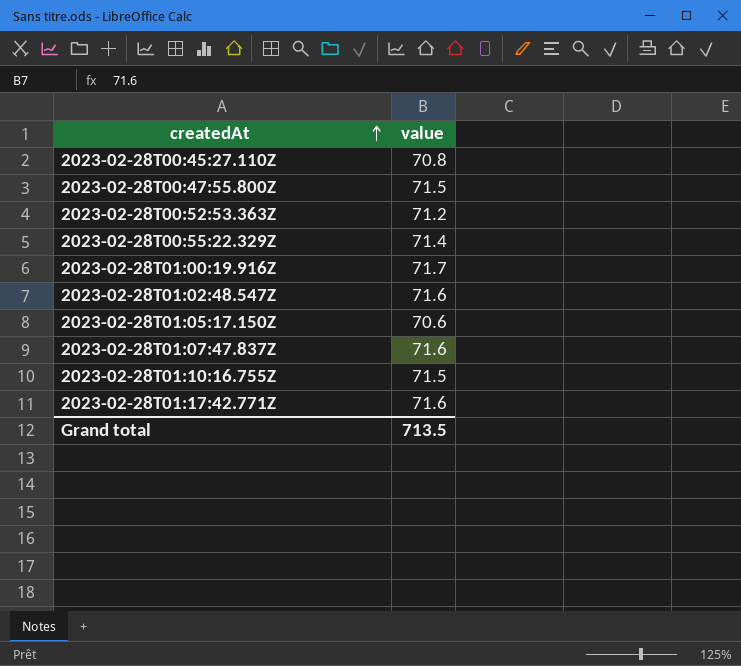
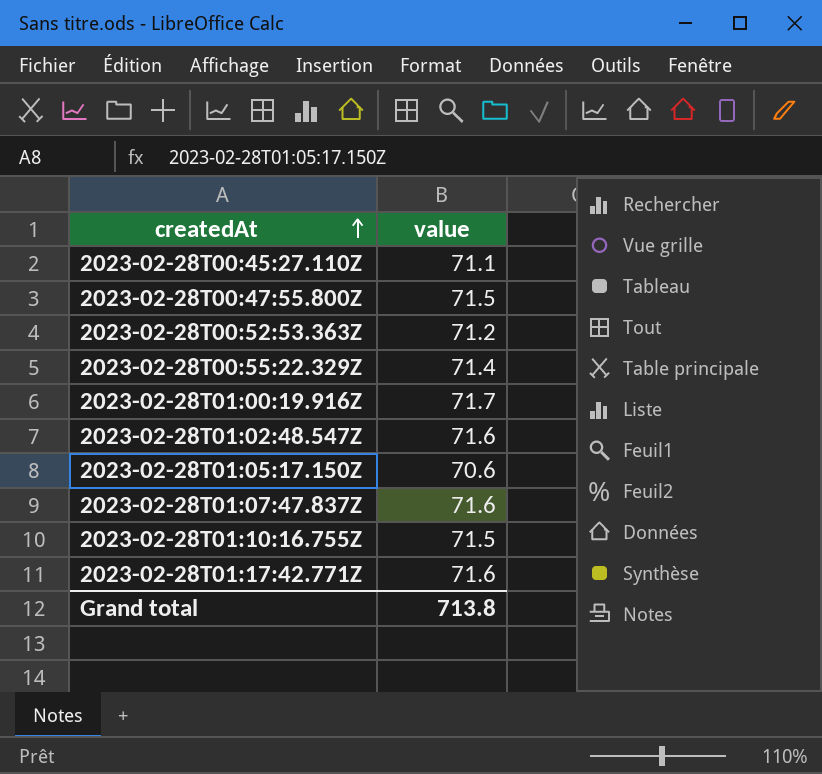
2023-02-28T00:45:27.110Z | value: 70.8 -> 71.1
Grand total | value: 713.5 -> 713.8

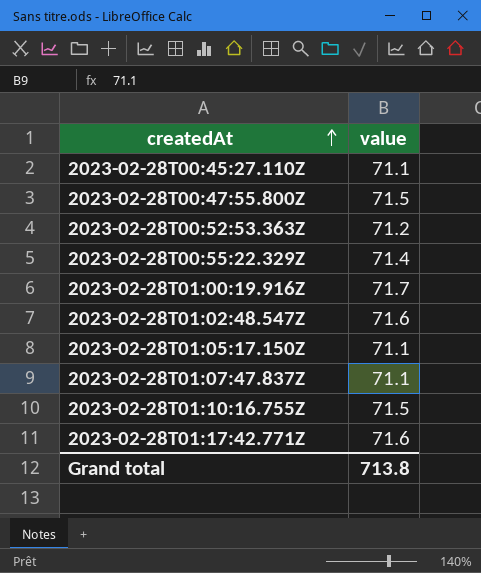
2023-02-28T01:05:17.150Z | value: 70.6 -> 71.1
2023-02-28T01:07:47.837Z | value: 71.6 -> 71.1

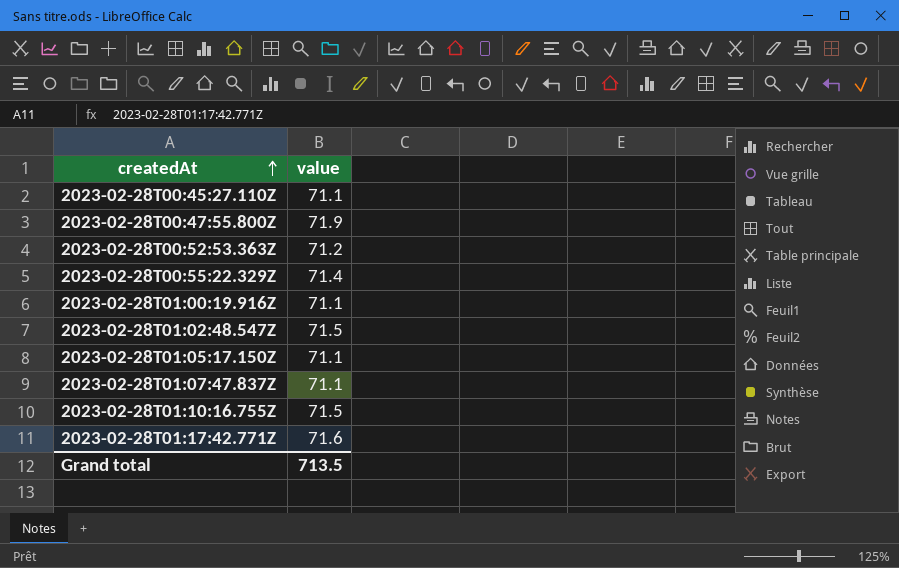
2023-02-28T00:47:55.800Z | value: 71.5 -> 71.9
2023-02-28T01:00:19.916Z | value: 71.7 -> 71.1
2023-02-28T01:02:48.547Z | value: 71.6 -> 71.5
Grand total | value: 713.8 -> 713.5

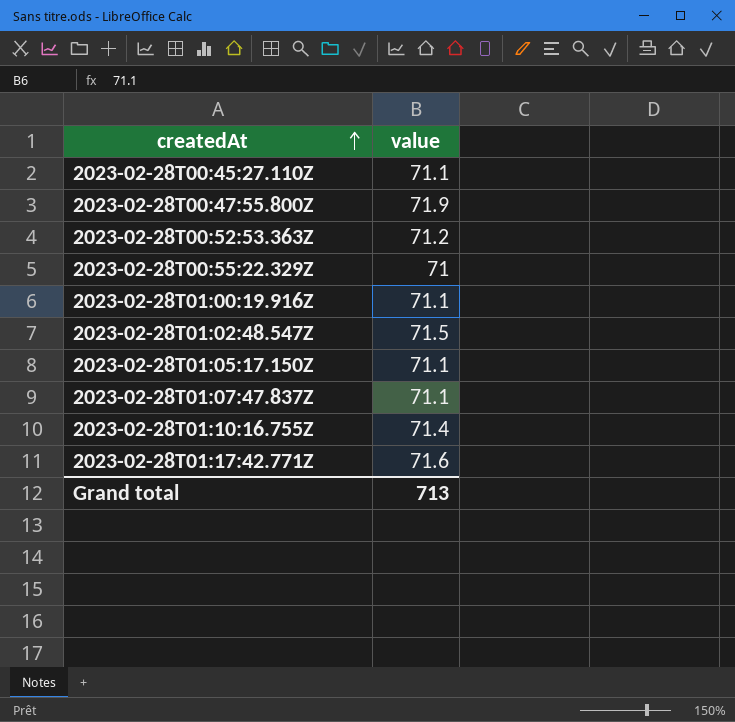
2023-02-28T00:55:22.329Z | value: 71.4 -> 71
2023-02-28T01:10:16.755Z | value: 71.5 -> 71.4
Grand total | value: 713.5 -> 713

